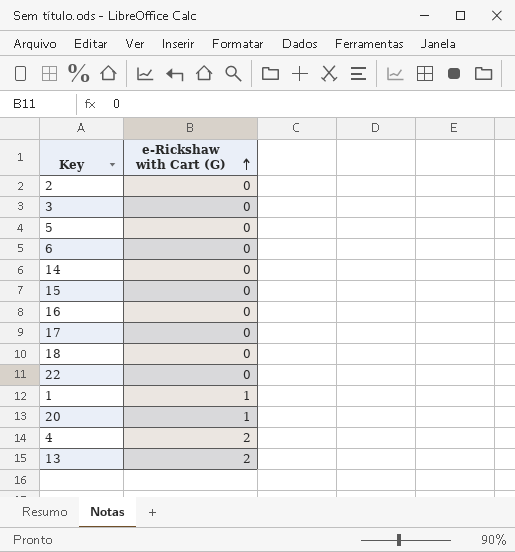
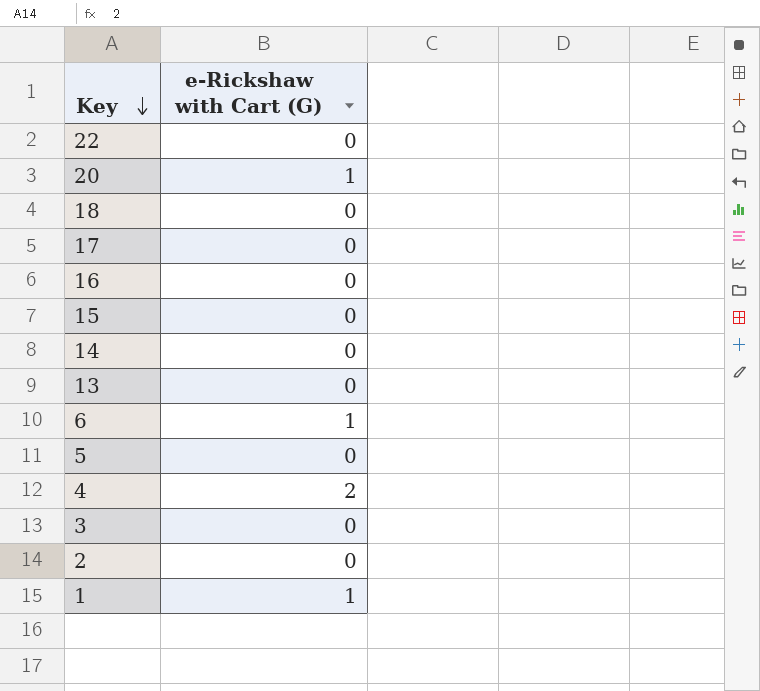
row order: e-Rickshaw with Cart (G) ascending -> Key descending
13 | e-Rickshaw with Cart (G): 2 -> 0
6 | e-Rickshaw with Cart (G): 0 -> 1

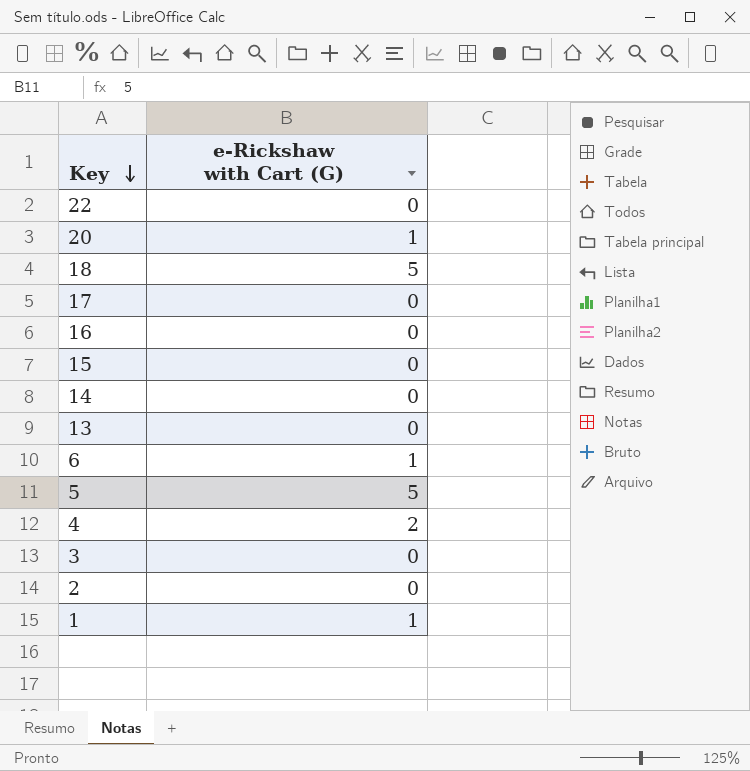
18 | e-Rickshaw with Cart (G): 0 -> 5
5 | e-Rickshaw with Cart (G): 0 -> 5

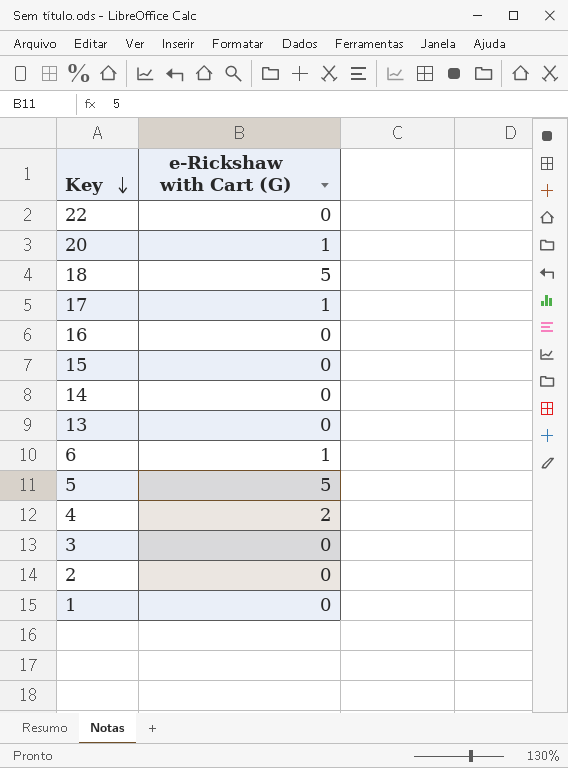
17 | e-Rickshaw with Cart (G): 0 -> 1
1 | e-Rickshaw with Cart (G): 1 -> 0

